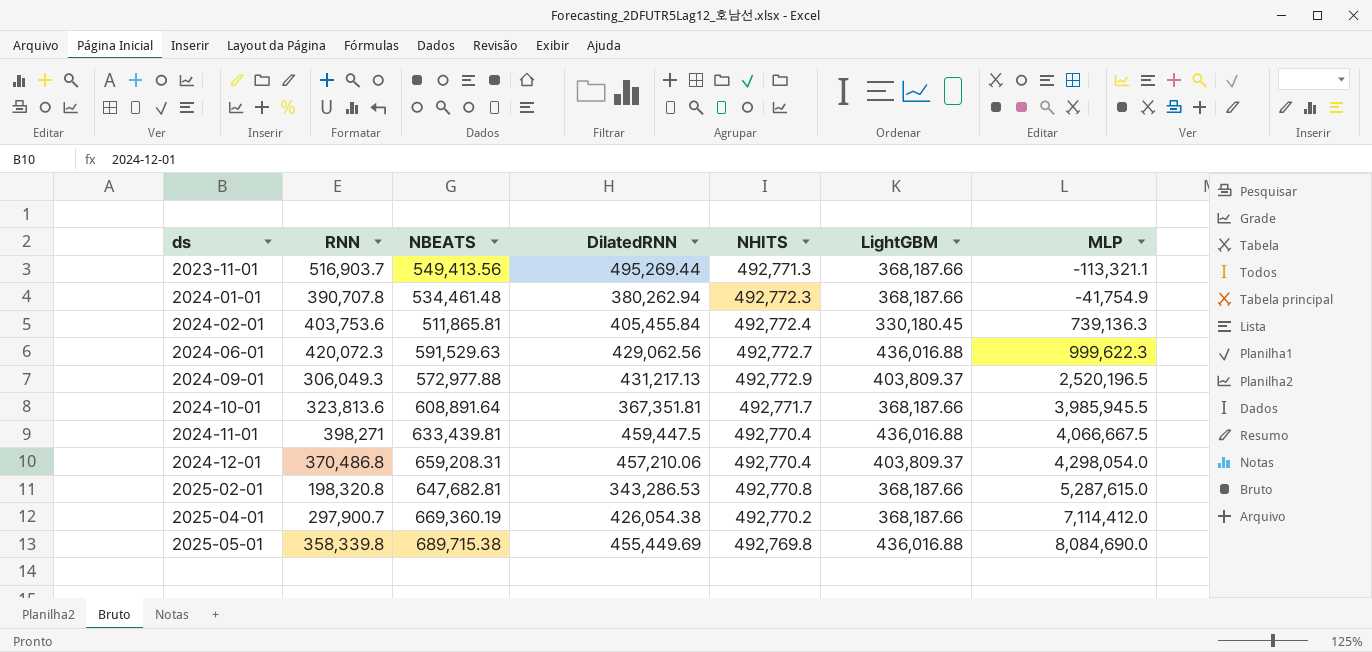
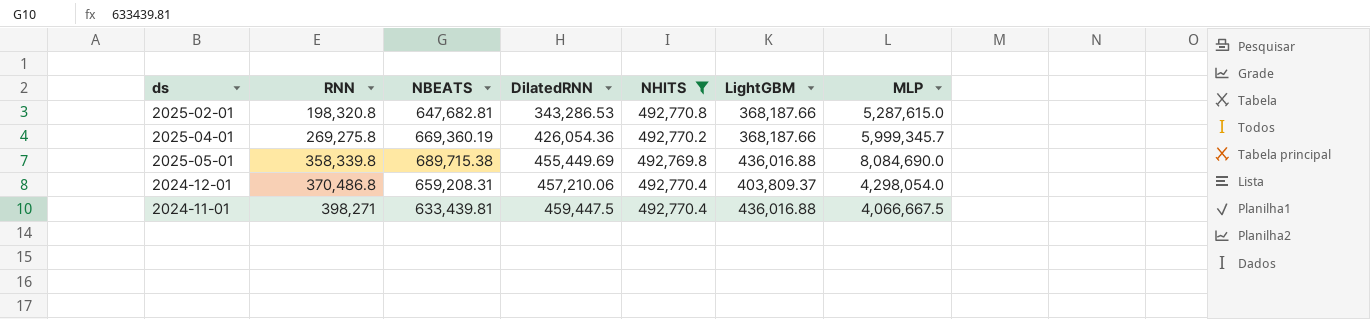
filter: none -> NHITS <= 492,770.8
row order: ds ascending -> RNN ascending
2025-04-01 | RNN: 297,900.7 -> 269,275.8
2025-04-01 | DilatedRNN: 426,054.38 -> 426,054.36
2025-04-01 | MLP: 7,114,412.0 -> 5,999,345.7

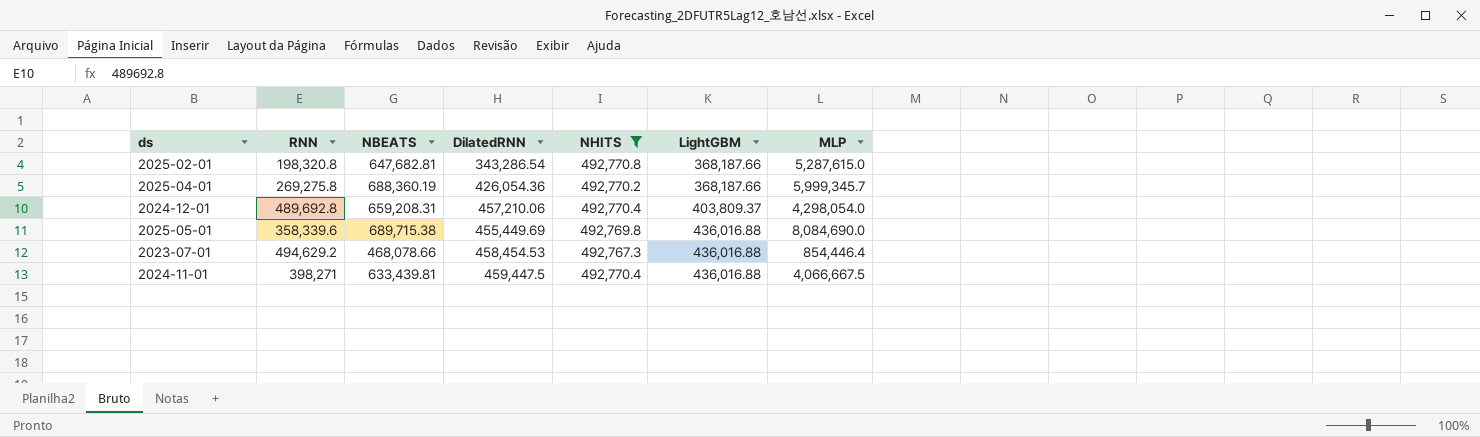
row order: RNN ascending -> LightGBM ascending
2025-02-01 | DilatedRNN: 343,286.53 -> 343,286.54
2025-04-01 | NBEATS: 669,360.19 -> 688,360.19
2024-12-01 | RNN: 370,486.8 -> 489,692.8
2025-05-01 | RNN: 358,339.8 -> 358,339.6
row 2023-07-01: none -> 494,629.2 | 468,078.66 | 458,454.53 | 492,767.3 | 436,016.88 | 854,446.4

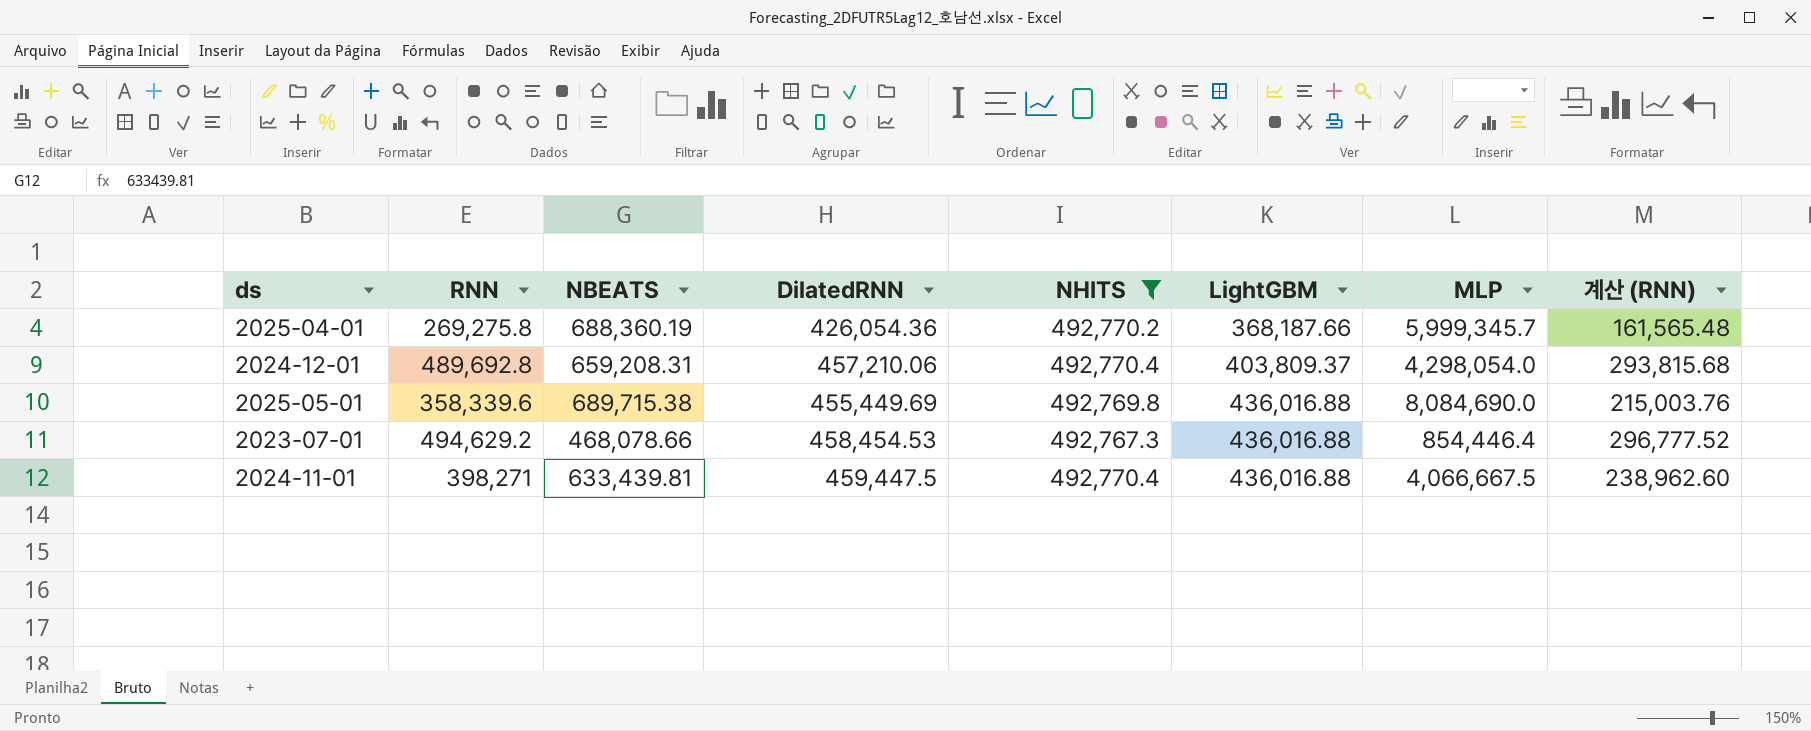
column 계산 (RNN) | formula: none -> [RNN] * 0.6
row 2025-02-01: 198,320.8 | 647,682.81 | 343,286.54 | 492,770.8 | 368,187.66 | 5,287,615.0 -> none

